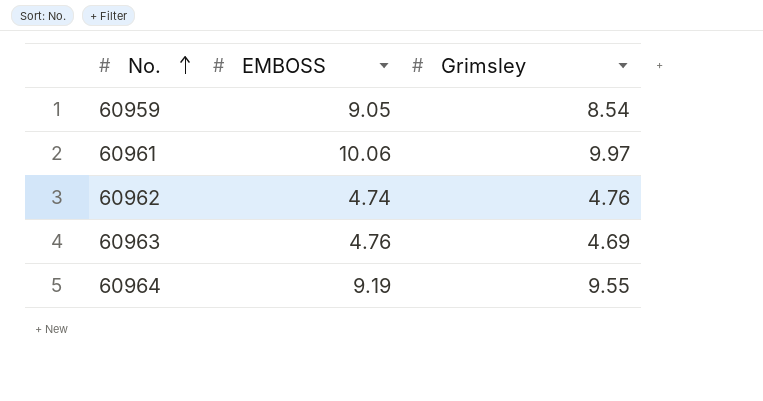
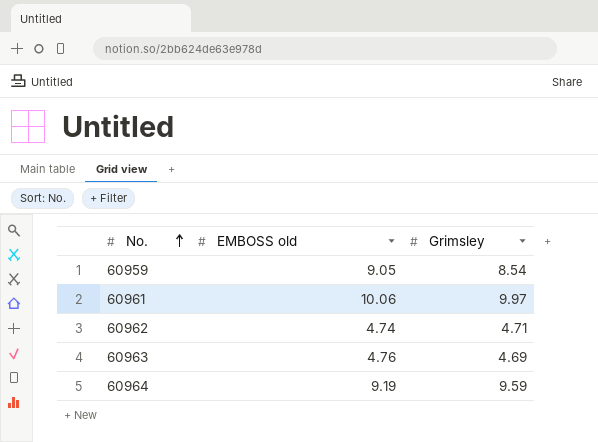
column name: EMBOSS -> EMBOSS old
60962 | Grimsley: 4.76 -> 4.71
60964 | Grimsley: 9.55 -> 9.59

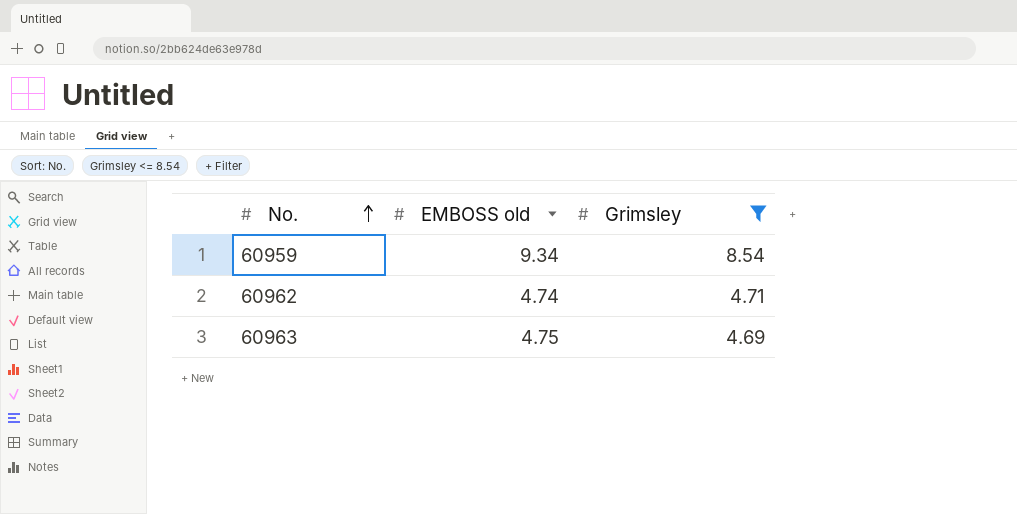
filter: none -> Grimsley <= 8.54
60959 | EMBOSS old: 9.05 -> 9.34
60963 | EMBOSS old: 4.76 -> 4.75

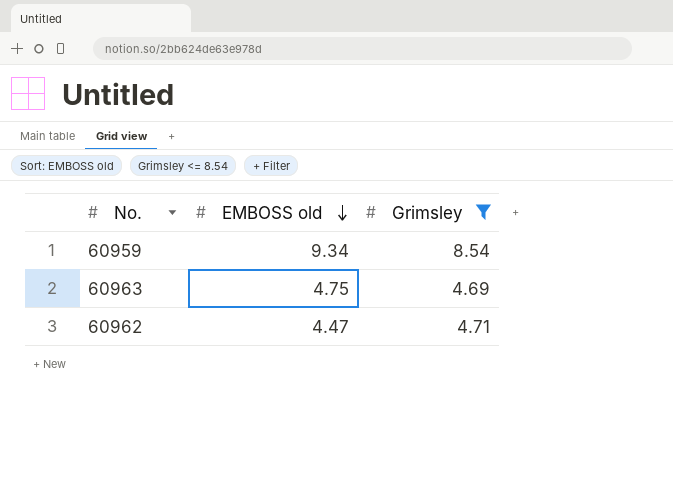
row order: No. ascending -> EMBOSS old descending
60962 | EMBOSS old: 4.74 -> 4.47

